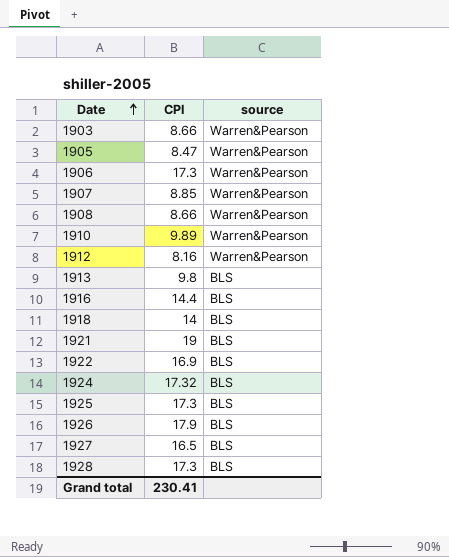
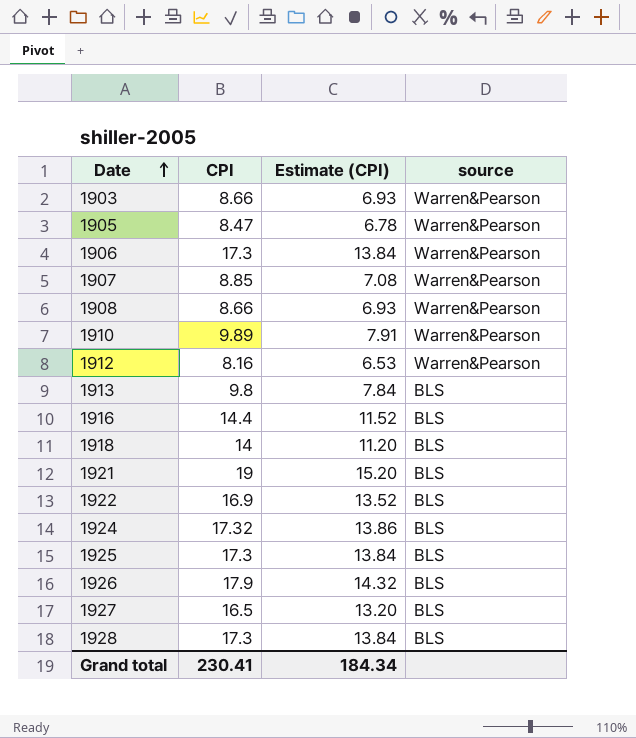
column Estimate (CPI) | formula: none -> [CPI] * 0.8

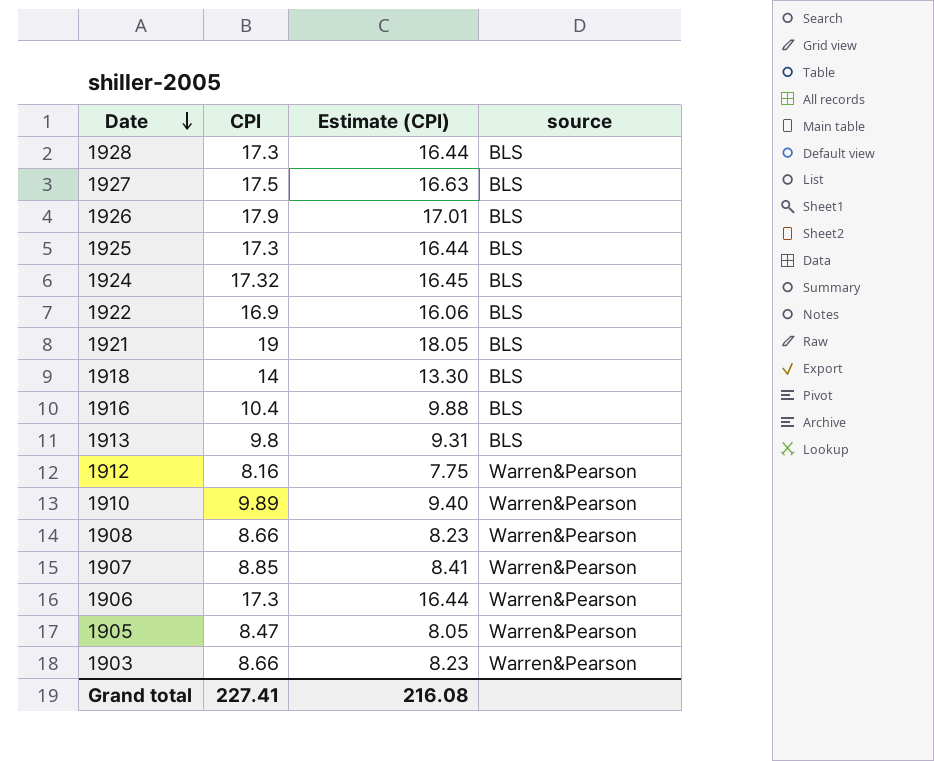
row order: Date ascending -> Date descending
column Estimate (CPI) | formula: [CPI] * 0.8 -> [CPI] * 0.95
1927 | CPI: 16.5 -> 17.5
1916 | CPI: 14.4 -> 10.4
Grand total | CPI: 230.41 -> 227.41
Grand total | Estimate (CPI): 184.34 -> 216.08

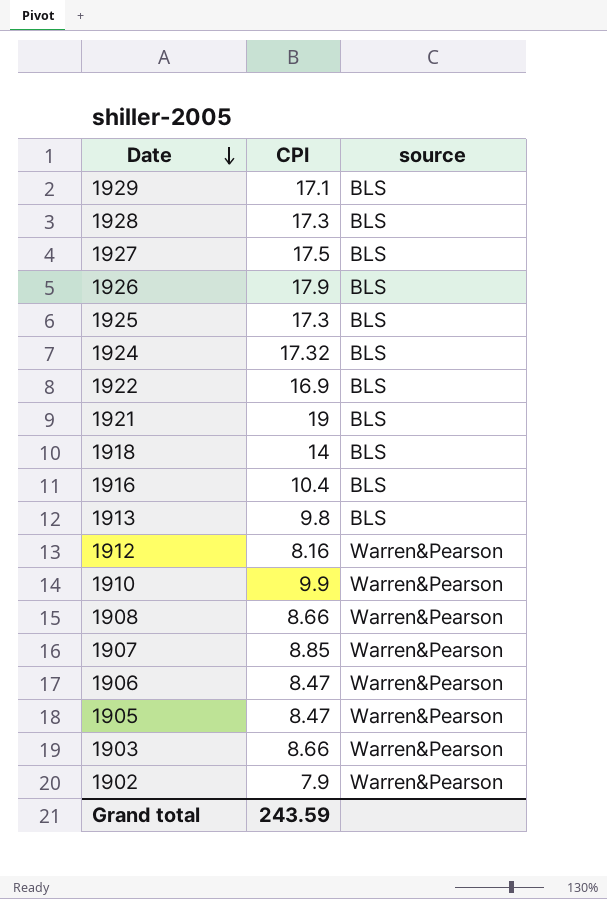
column Estimate (CPI) | formula: [CPI] * 0.95 -> none
row 1929: none -> 17.1 | BLS
1910 | CPI: 9.89 -> 9.9
1906 | CPI: 17.3 -> 8.47
row 1902: none -> 7.9 | Warren&Pearson
Grand total | CPI: 227.41 -> 243.59

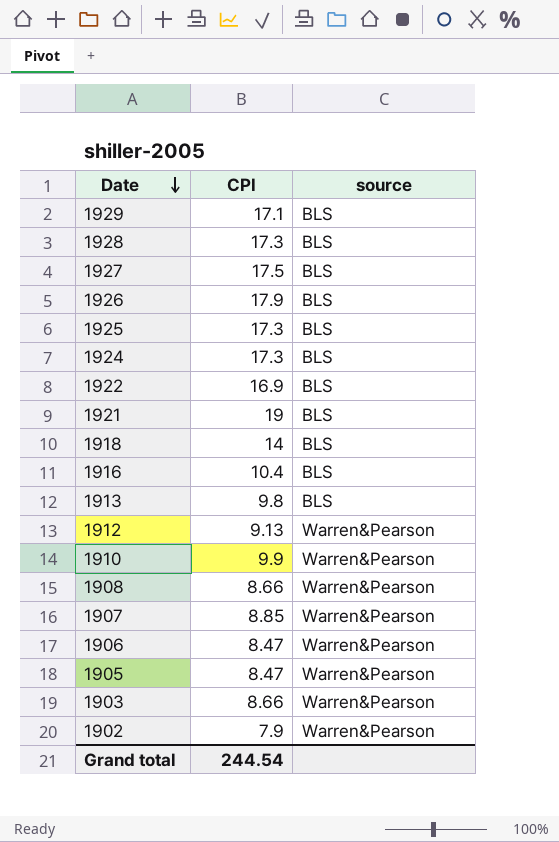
1924 | CPI: 17.32 -> 17.3
1912 | CPI: 8.16 -> 9.13
Grand total | CPI: 243.59 -> 244.54

